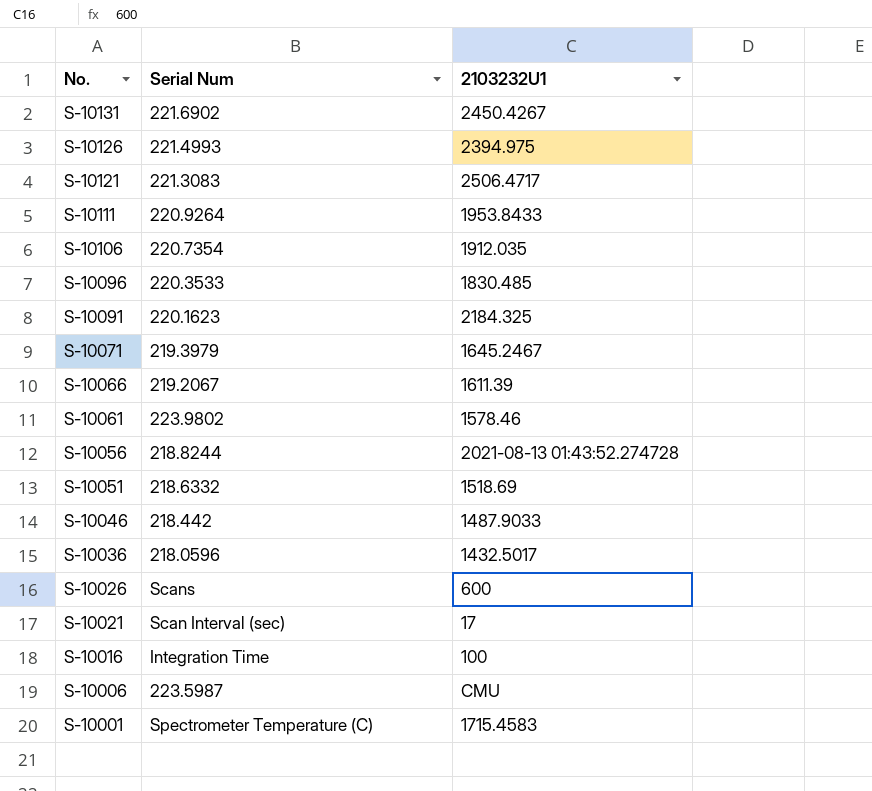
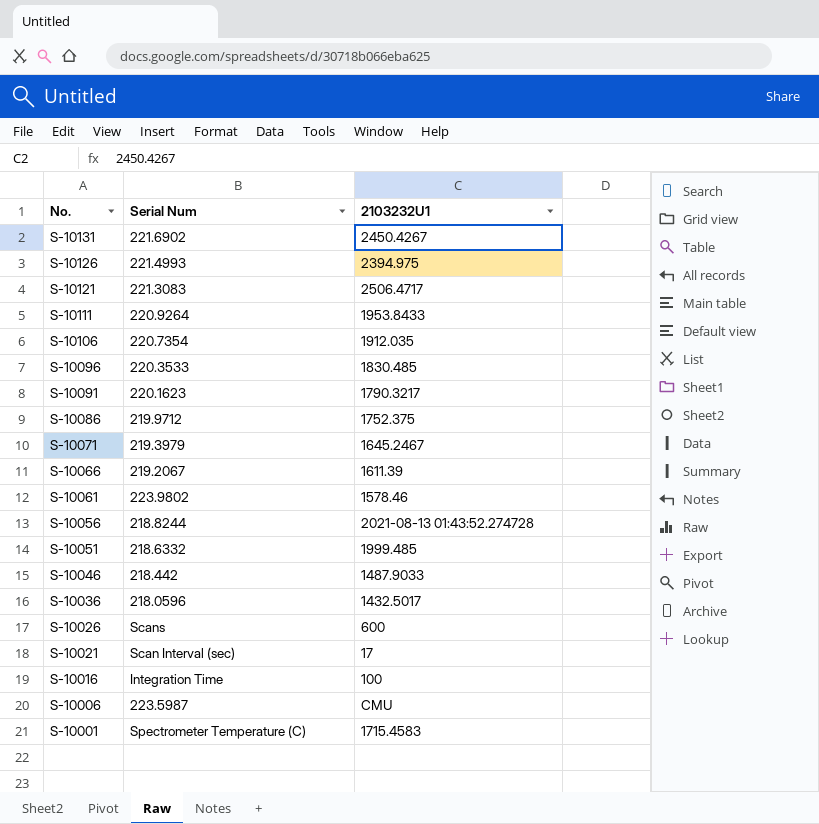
S-10091 | 2103232U1: 2184.325 -> 1790.3217
row S-10086: none -> 219.9712 | 1752.375
S-10051 | 2103232U1: 1518.69 -> 1999.485

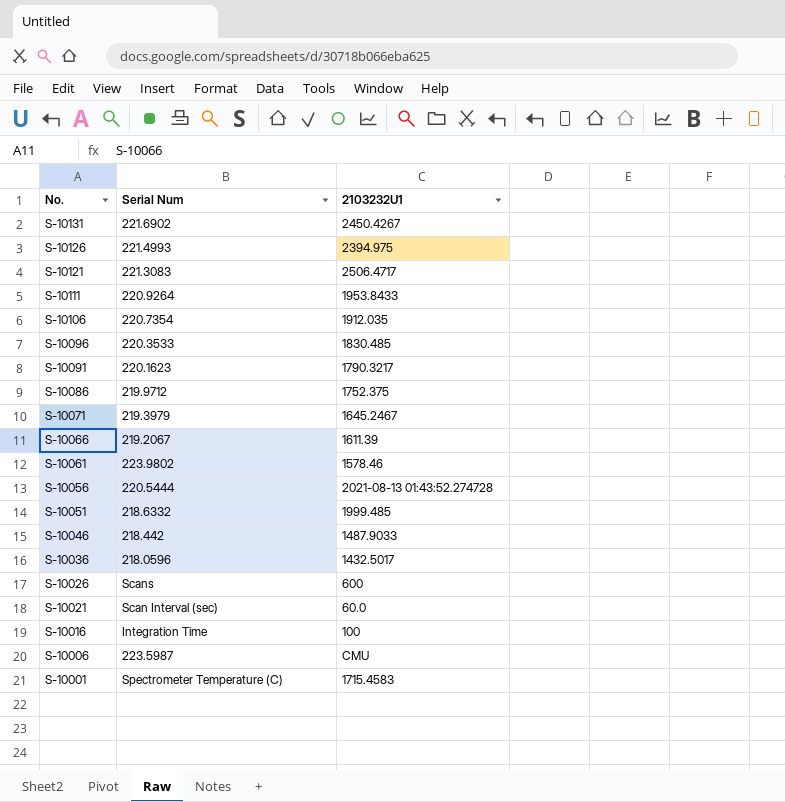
S-10056 | Serial Num: 218.8244 -> 220.5444
S-10021 | 2103232U1: 17 -> 60.0

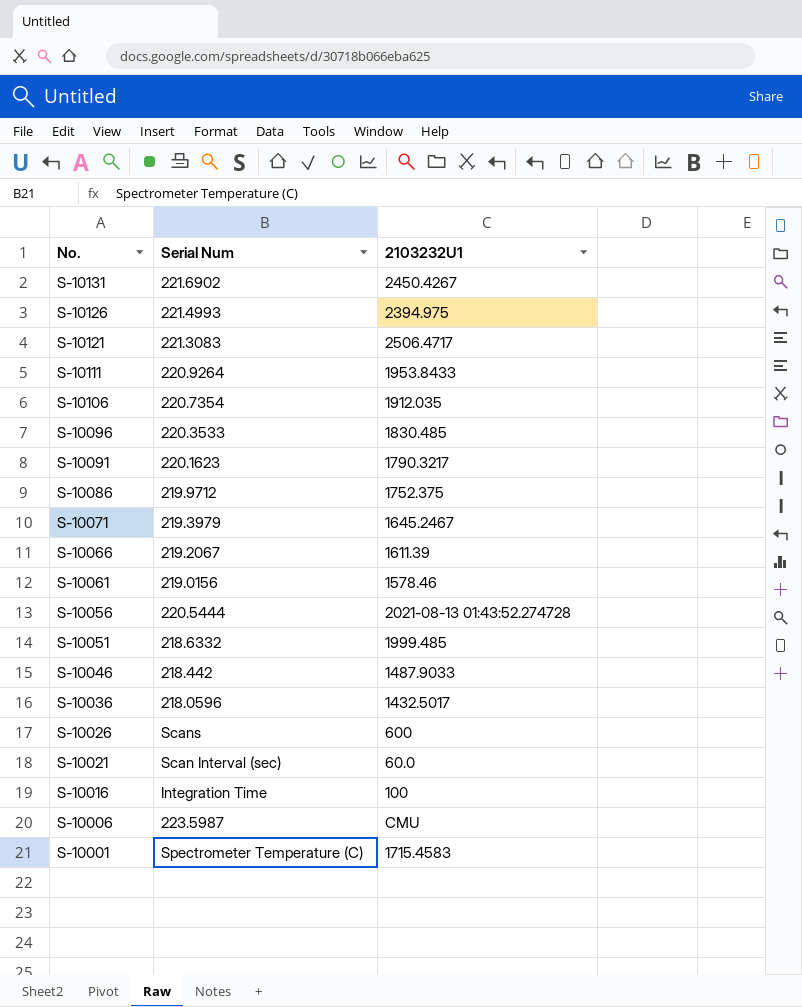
S-10061 | Serial Num: 223.9802 -> 219.0156

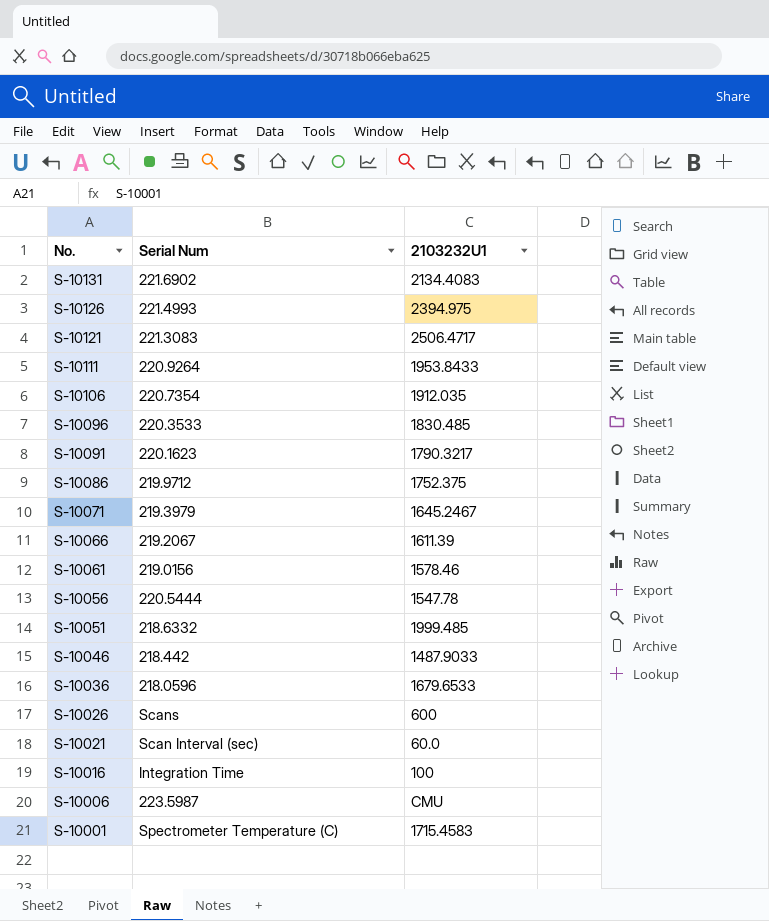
S-10131 | 2103232U1: 2450.4267 -> 2134.4083
S-10056 | 2103232U1: 2021-08-13 01:43:52.274728 -> 1547.78
S-10036 | 2103232U1: 1432.5017 -> 1679.6533

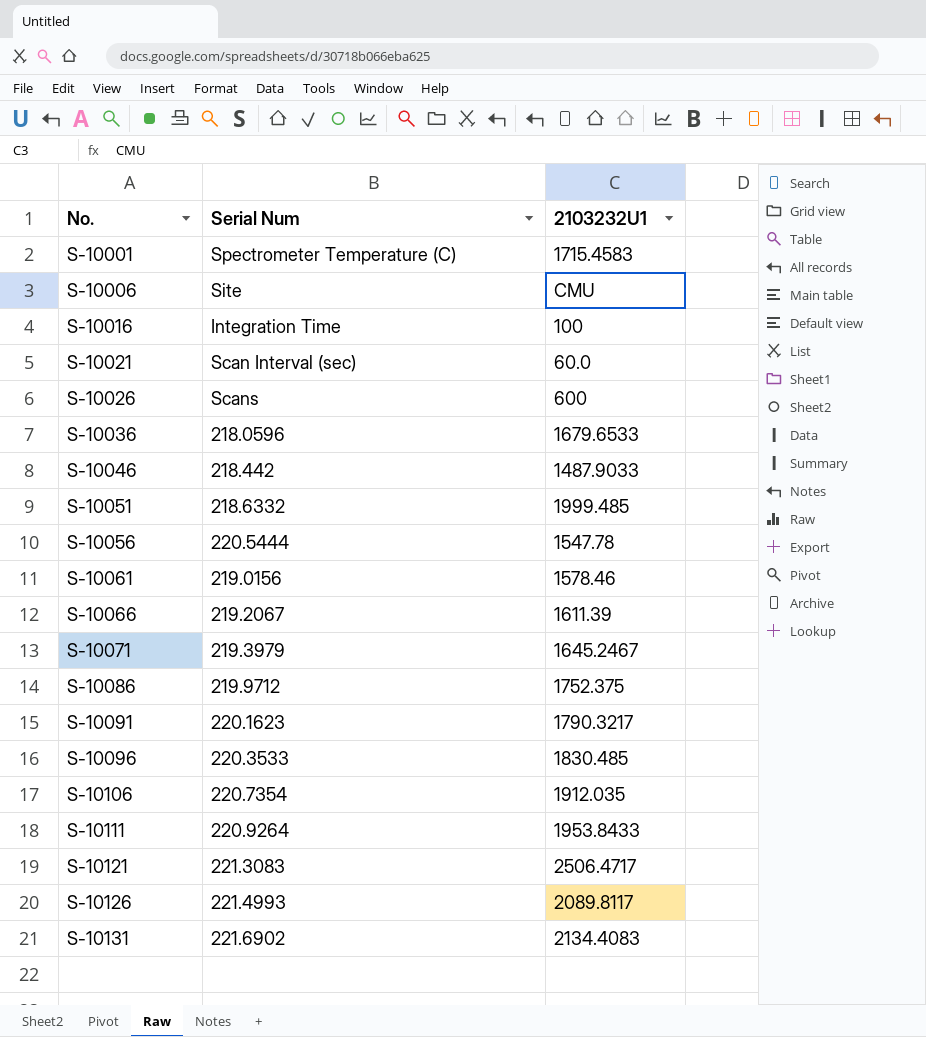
row order: No. descending -> No. ascending
S-10006 | Serial Num: 223.5987 -> Site
S-10126 | 2103232U1: 2394.975 -> 2089.8117

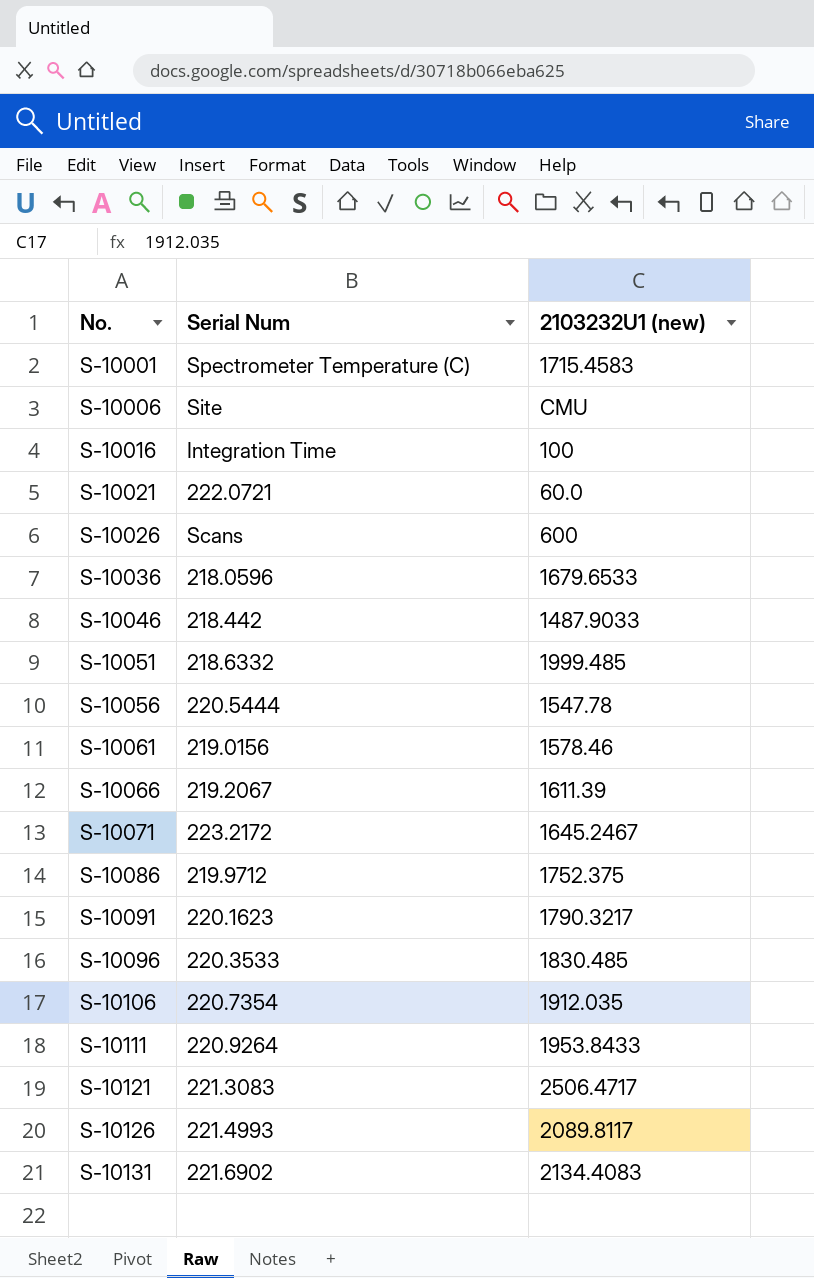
column name: 2103232U1 -> 2103232U1 (new)
S-10021 | Serial Num: Scan Interval (sec) -> 222.0721
S-10071 | Serial Num: 219.3979 -> 223.2172

